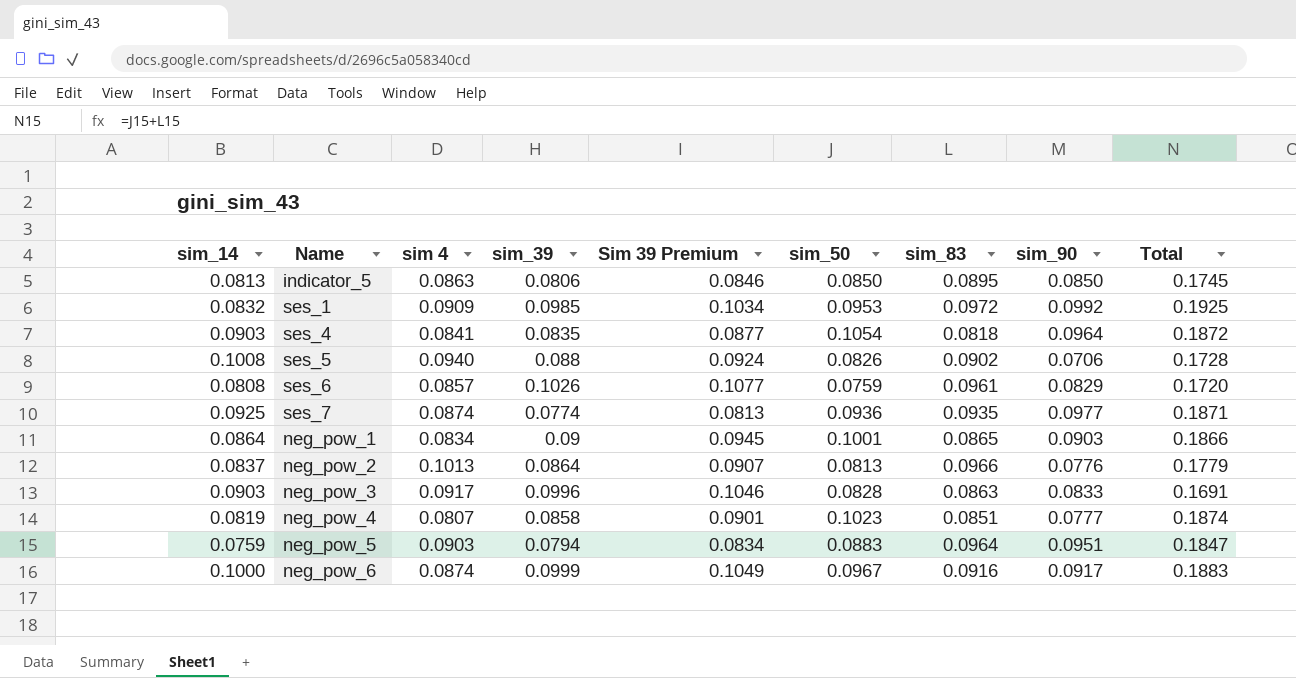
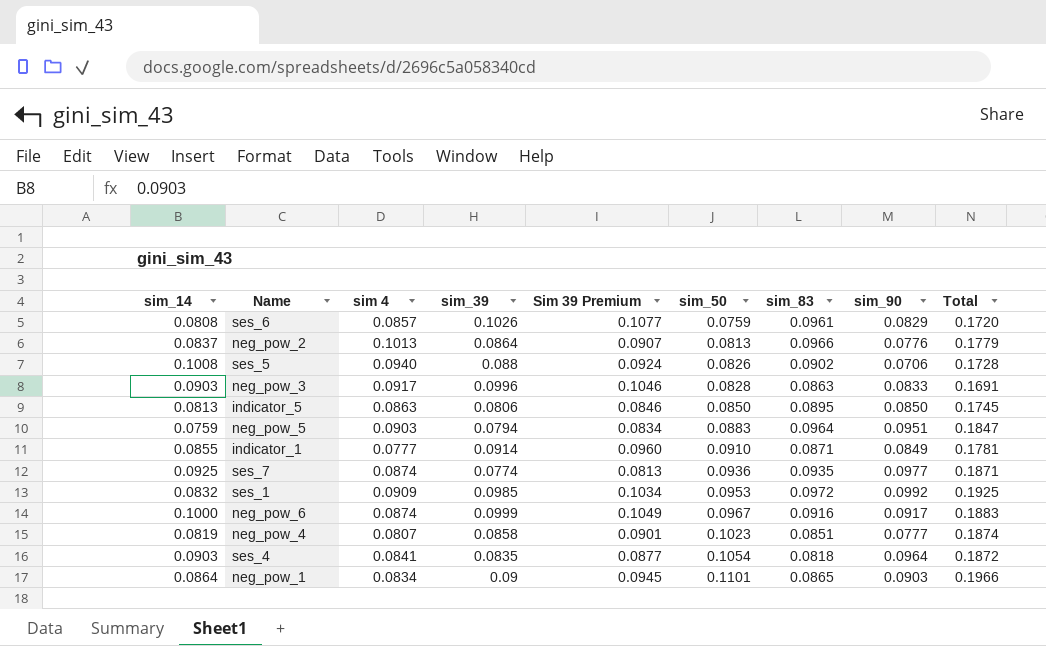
row order: none -> sim_50 ascending
row indicator_1: none -> 0.0855 | 0.0777 | 0.0914 | 0.0960 | 0.0910 | 0.0871 | 0.0849 | 0.1781
neg_pow_1 | sim_50: 0.1001 -> 0.1101
neg_pow_1 | Total: 0.1866 -> 0.1966

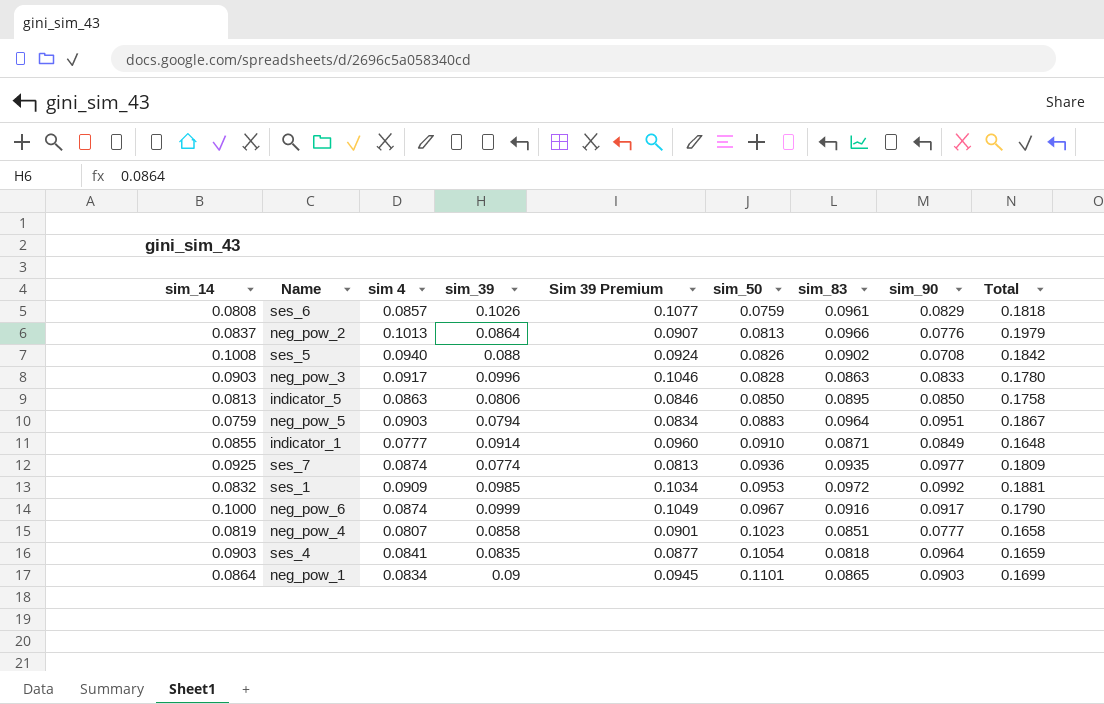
column Total | formula: [sim_50] + [sim_83] -> [sim 4] + [sim_83]
ses_5 | sim_90: 0.0706 -> 0.0708

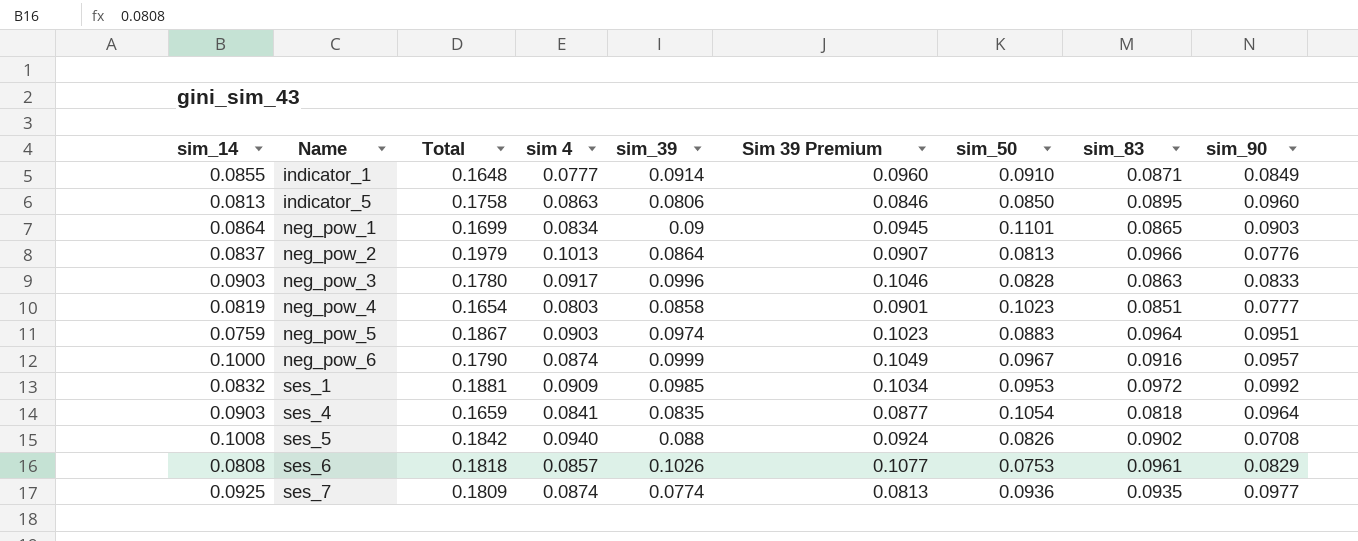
row order: sim_50 ascending -> Name ascending
column Total | position: 9 -> 3
indicator_5 | sim_90: 0.0850 -> 0.0960
neg_pow_4 | Total: 0.1658 -> 0.1654
neg_pow_4 | sim 4: 0.0807 -> 0.0803
neg_pow_5 | sim_39: 0.0794 -> 0.0974
neg_pow_5 | Sim 39 Premium: 0.0834 -> 0.1023
neg_pow_6 | sim_90: 0.0917 -> 0.0957
ses_6 | sim_50: 0.0759 -> 0.0753

